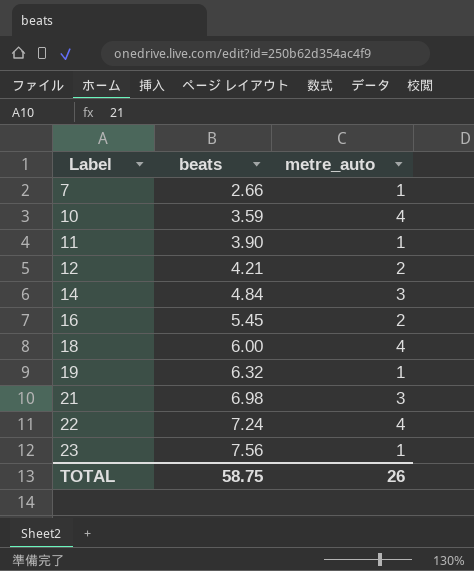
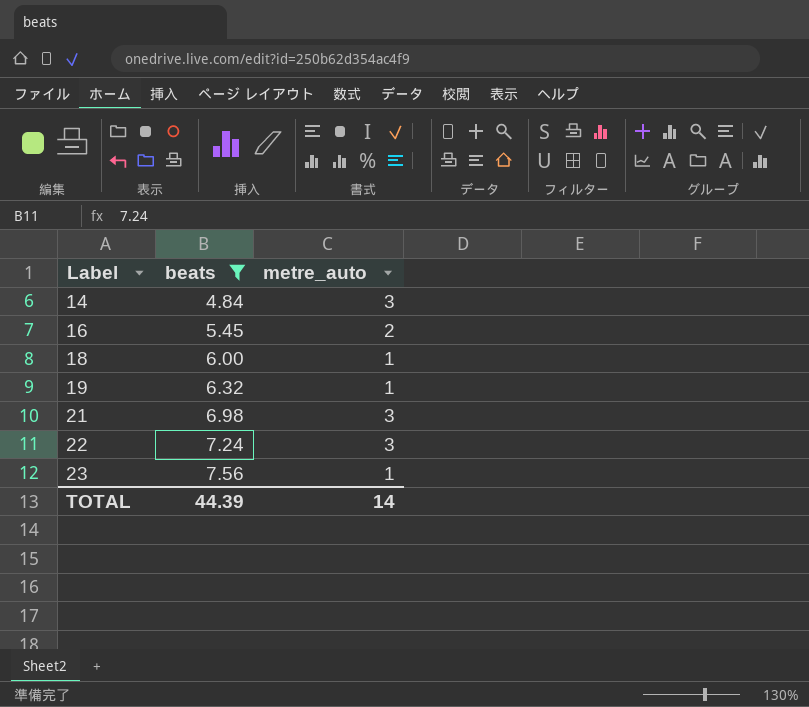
filter: none -> beats >= 4.84
18 | metre_auto: 4 -> 1
22 | metre_auto: 4 -> 3
TOTAL | beats: 58.75 -> 44.39
TOTAL | metre_auto: 26 -> 14

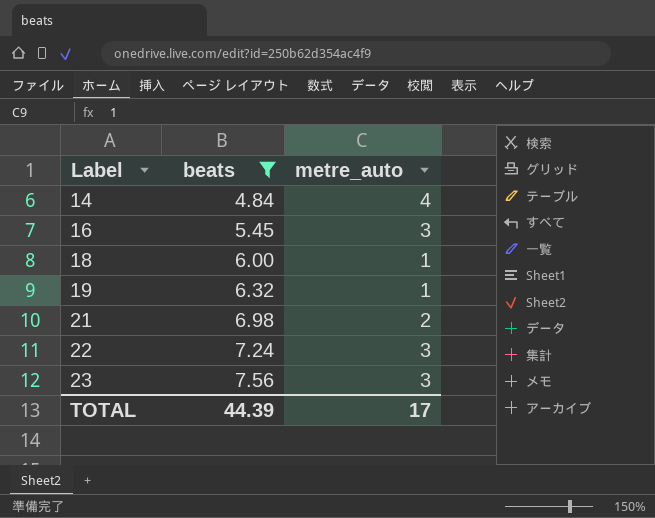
14 | metre_auto: 3 -> 4
16 | metre_auto: 2 -> 3
21 | metre_auto: 3 -> 2
23 | metre_auto: 1 -> 3
TOTAL | metre_auto: 14 -> 17

